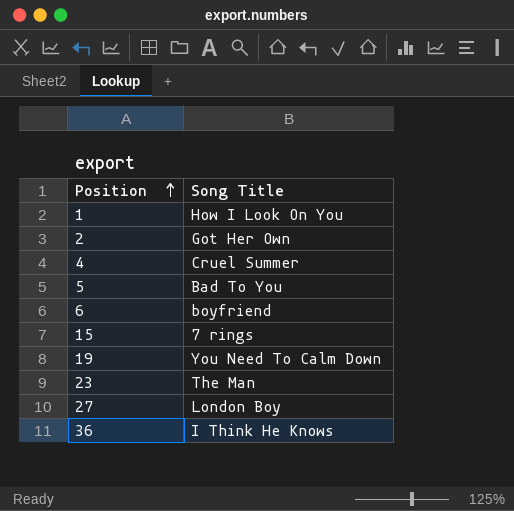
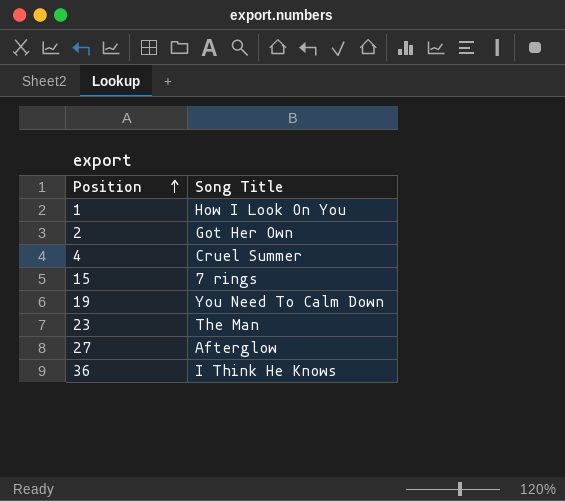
row 5: Bad To You -> none
row 6: boyfriend -> none
27 | Song Title: London Boy -> Afterglow

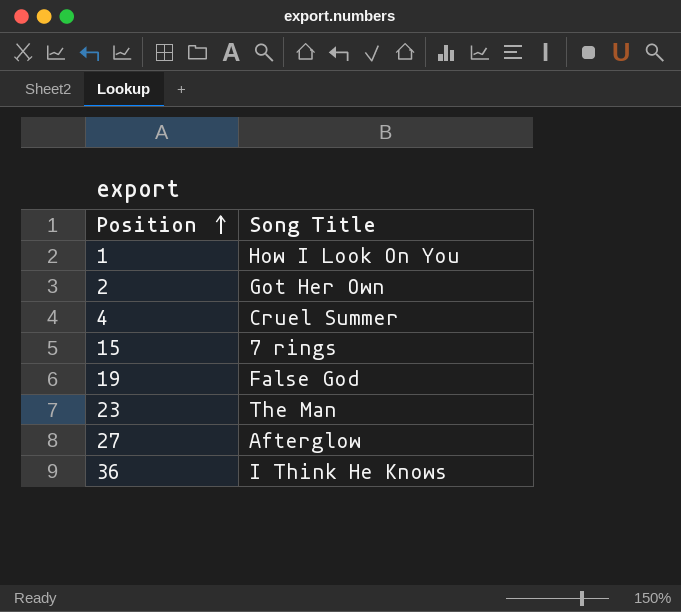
19 | Song Title: You Need To Calm Down -> False God

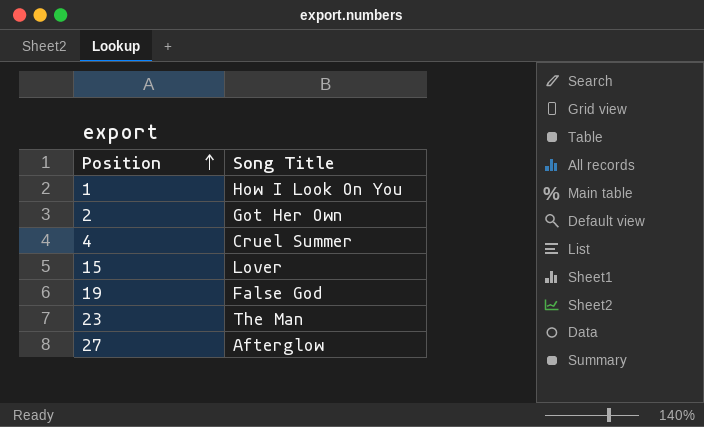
row 36: I Think He Knows -> none
15 | Song Title: 7 rings -> Lover

